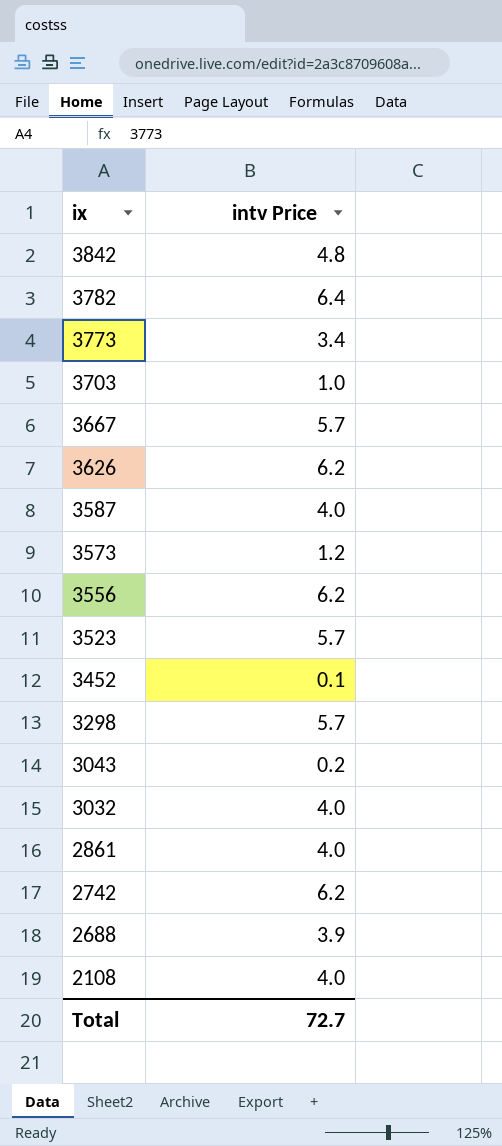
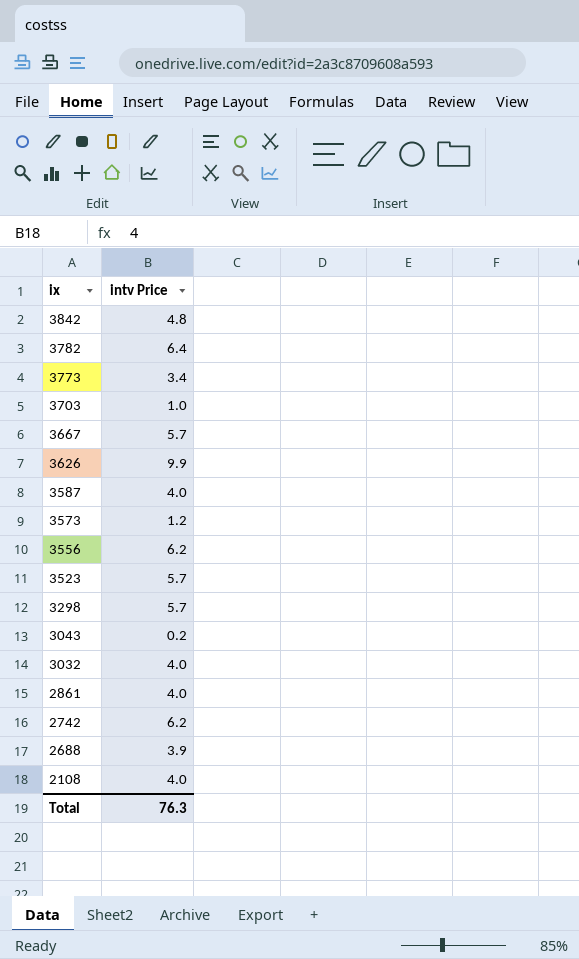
row 3452: 0.1 -> none
3626 | intv Price: 6.2 -> 9.9
Total | intv Price: 72.7 -> 76.3

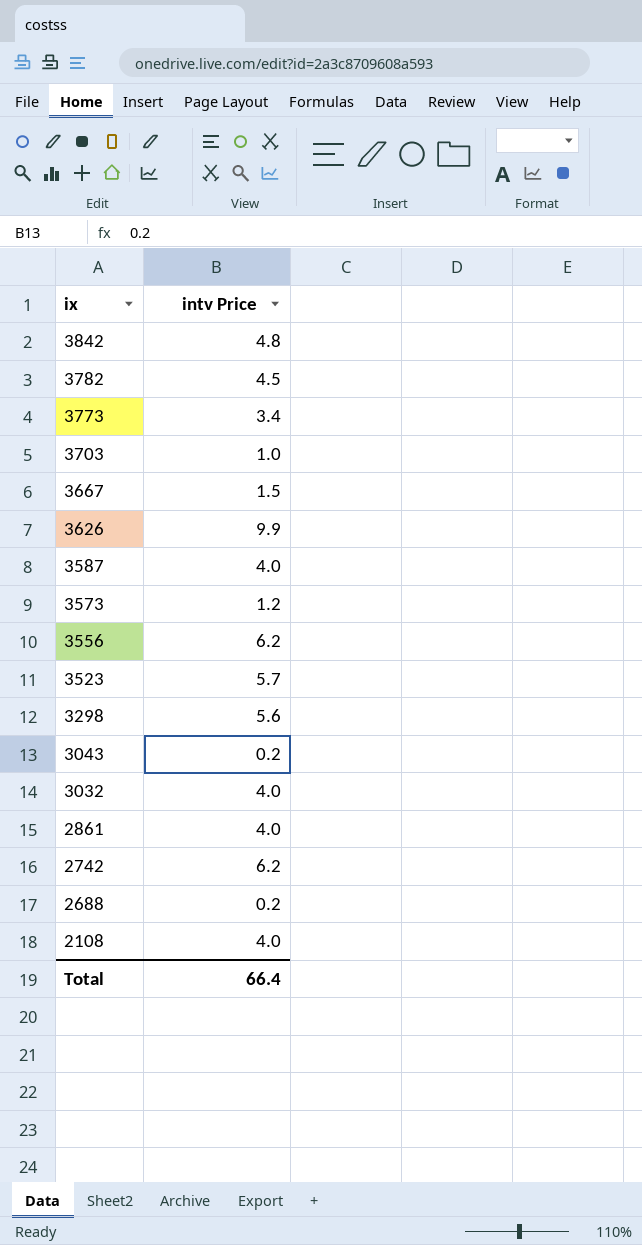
3782 | intv Price: 6.4 -> 4.5
3667 | intv Price: 5.7 -> 1.5
3298 | intv Price: 5.7 -> 5.6
2688 | intv Price: 3.9 -> 0.2
Total | intv Price: 76.3 -> 66.4

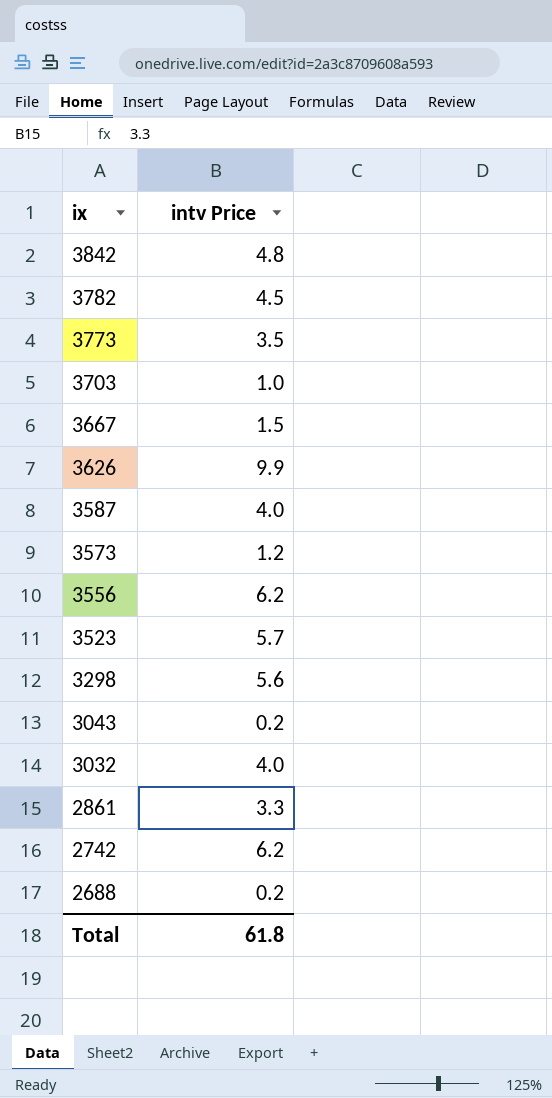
row 2108: 4.0 -> none
3773 | intv Price: 3.4 -> 3.5
2861 | intv Price: 4.0 -> 3.3
Total | intv Price: 66.4 -> 61.8

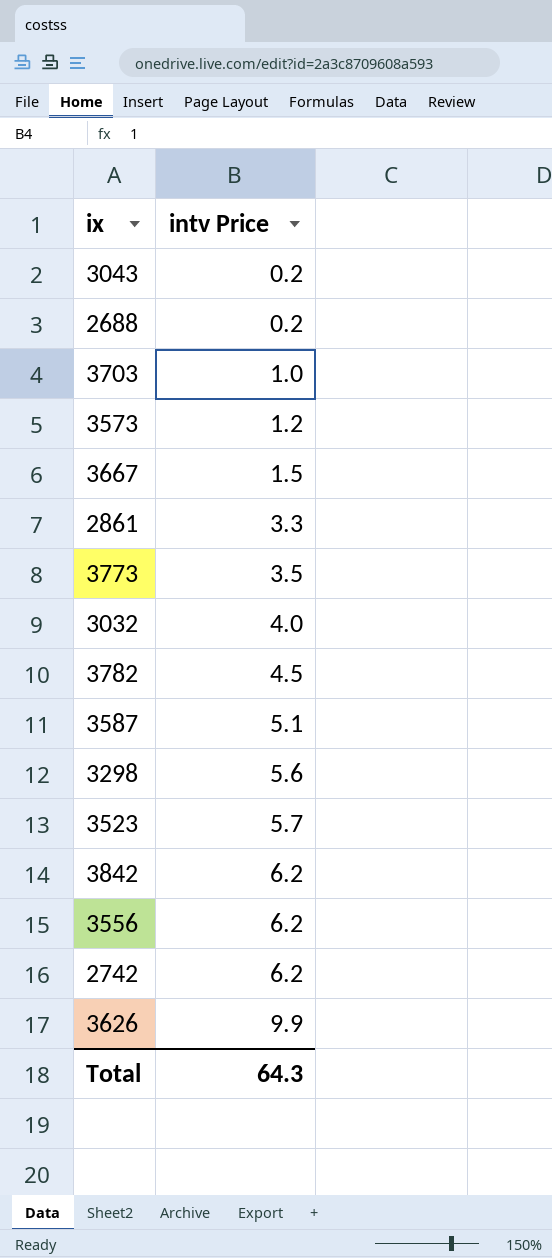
row order: ix descending -> intv Price ascending
3587 | intv Price: 4.0 -> 5.1
3842 | intv Price: 4.8 -> 6.2
Total | intv Price: 61.8 -> 64.3

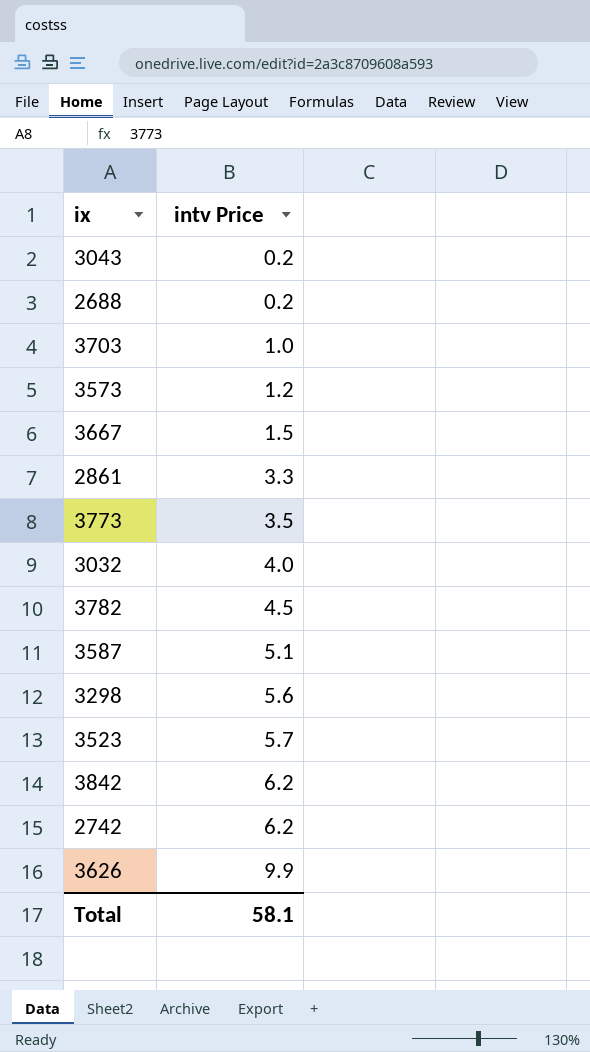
row 3556: 6.2 -> none
Total | intv Price: 64.3 -> 58.1

